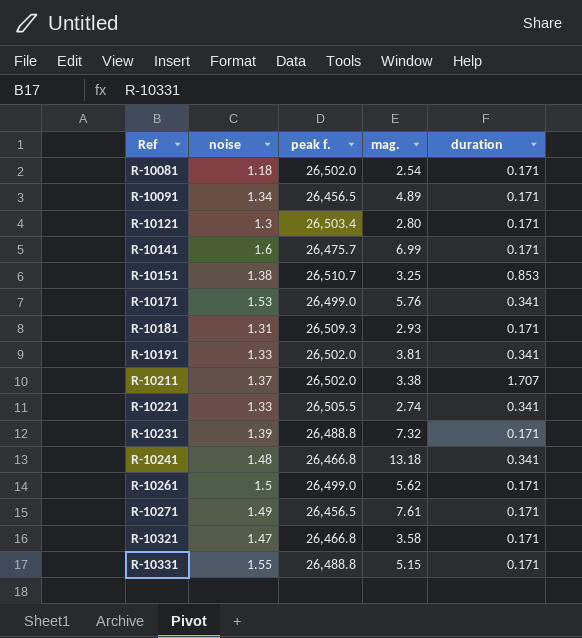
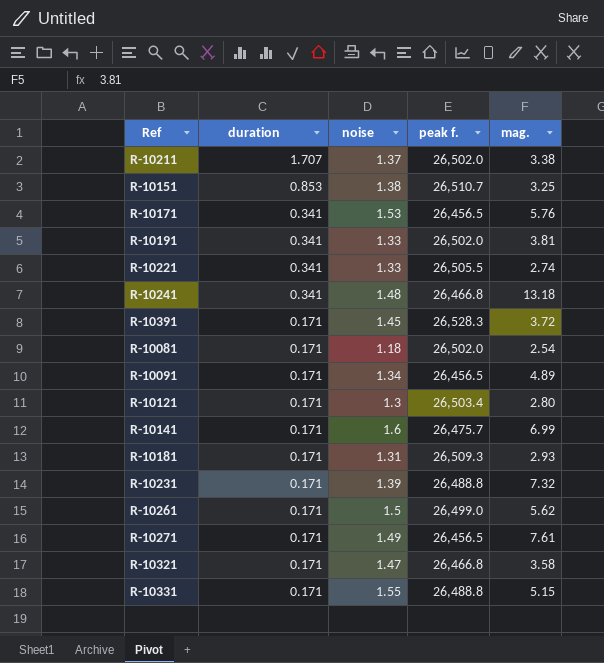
row order: Ref ascending -> duration descending
column duration | position: 5 -> 2
R-10171 | peak f.: 26,499.0 -> 26,456.5
row R-10391: none -> 0.171 | 1.45 | 26,528.3 | 3.72

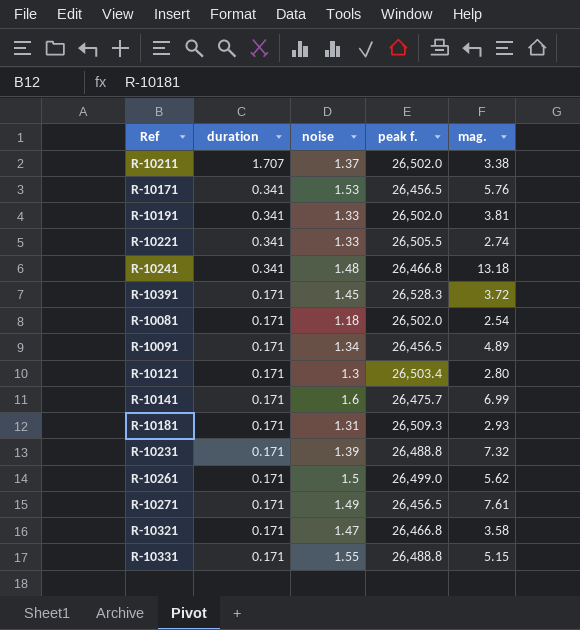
row R-10151: 0.853 | 1.38 | 26,510.7 | 3.25 -> none

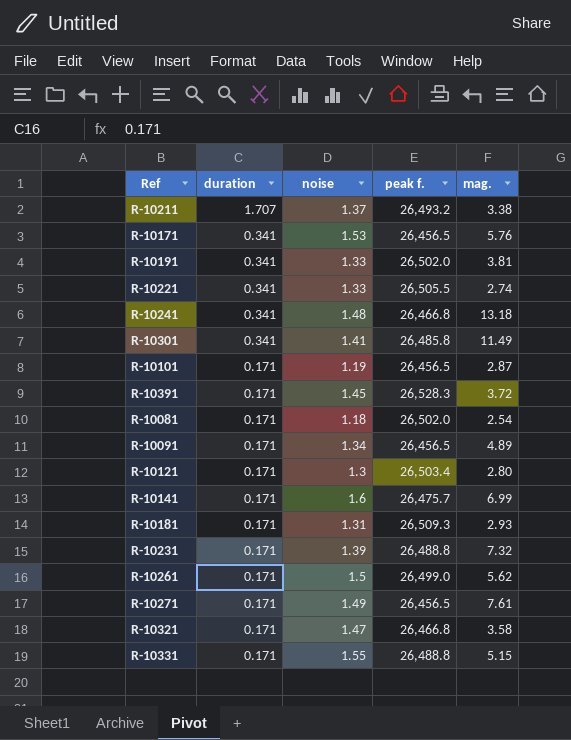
R-10211 | peak f.: 26,502.0 -> 26,493.2
row R-10301: none -> 0.341 | 1.41 | 26,485.8 | 11.49
row R-10101: none -> 0.171 | 1.19 | 26,456.5 | 2.87

